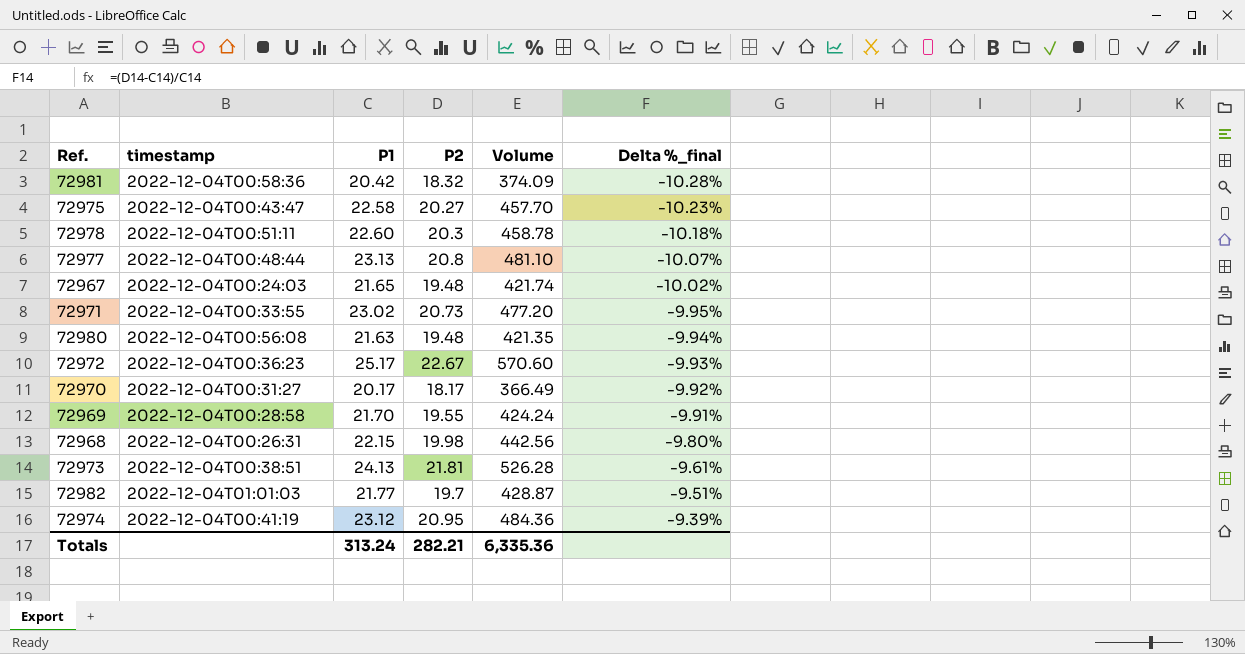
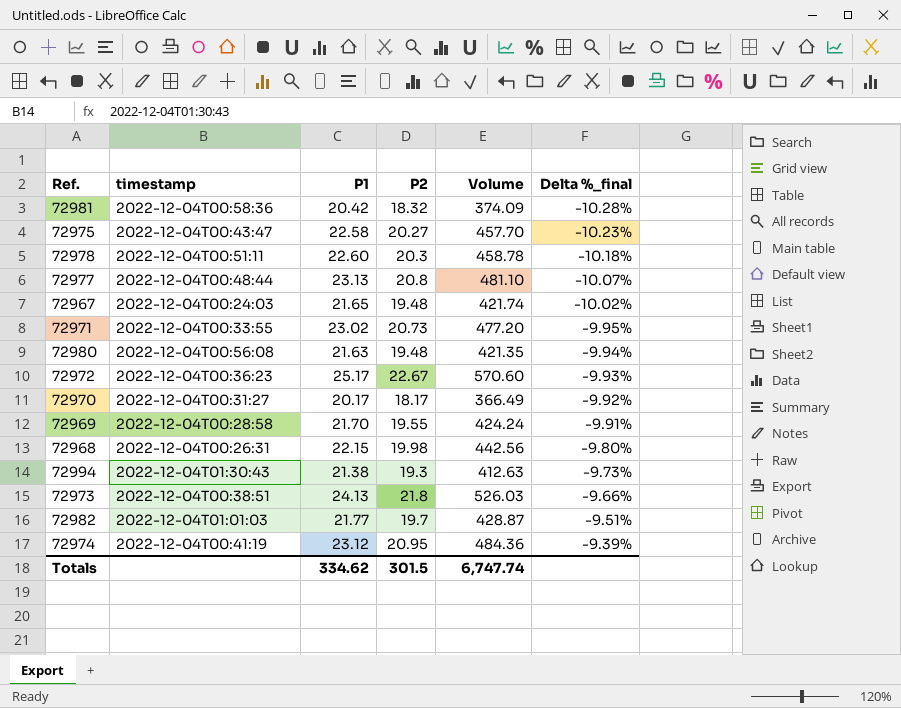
row 72994: none -> 2022-12-04T01:30:43 | 21.38 | 19.3 | 412.63 | -9.73%
72973 | P2: 21.81 -> 21.8
72973 | Volume: 526.28 -> 526.03
72973 | Delta %_final: -9.61% -> -9.66%
Totals | P1: 313.24 -> 334.62
Totals | P2: 282.21 -> 301.5
Totals | Volume: 6,335.36 -> 6,747.74

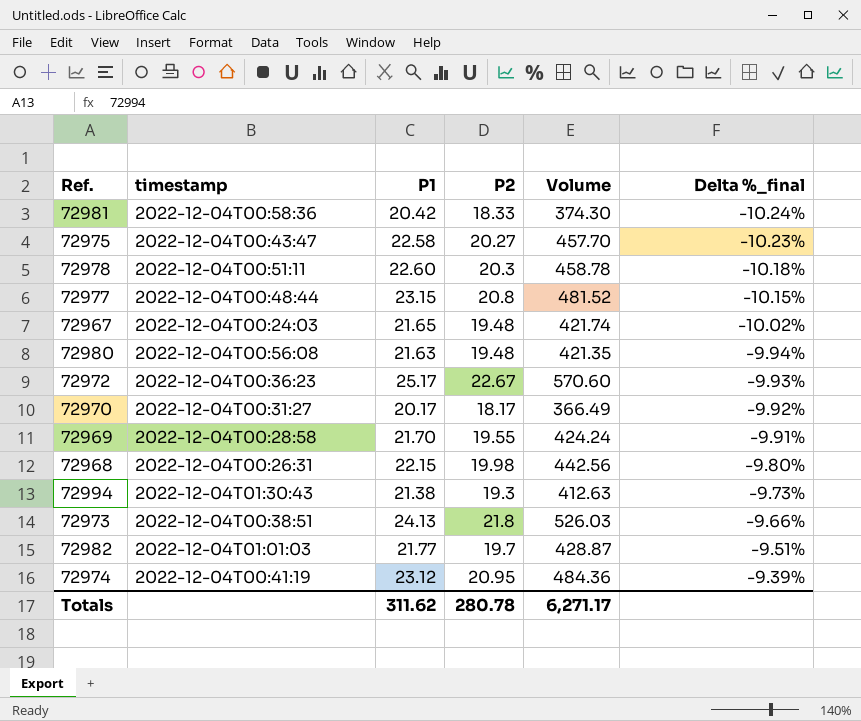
row 72971: 2022-12-04T00:33:55 | 23.02 | 20.73 | 477.20 | -9.95% -> none
72981 | P2: 18.32 -> 18.33
72981 | Volume: 374.09 -> 374.30
72981 | Delta %_final: -10.28% -> -10.24%
72977 | P1: 23.13 -> 23.15
72977 | Volume: 481.10 -> 481.52
72977 | Delta %_final: -10.07% -> -10.15%
Totals | P1: 334.62 -> 311.62
Totals | P2: 301.5 -> 280.78
Totals | Volume: 6,747.74 -> 6,271.17

